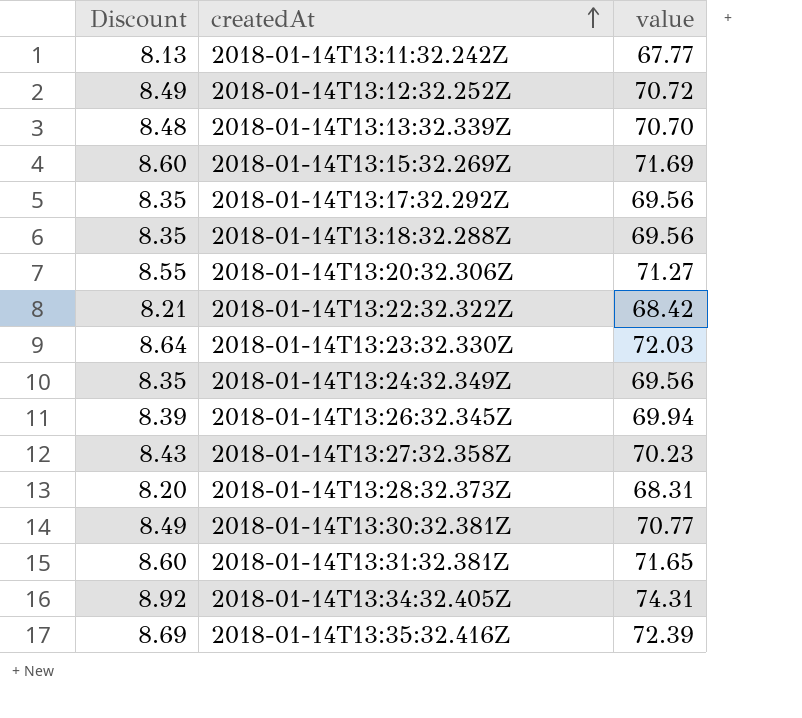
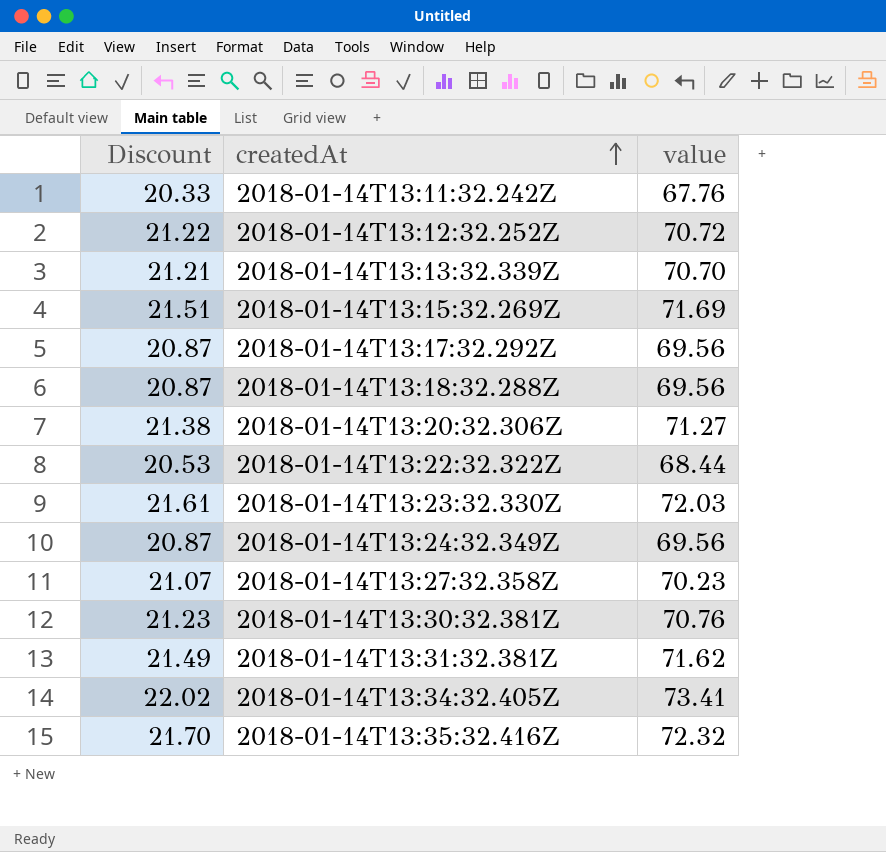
column Discount | formula: [value] * 0.12 -> [value] * 0.3
row 2018-01-14T13:26:32.345Z: 8.39 | 69.94 -> none
row 2018-01-14T13:28:32.373Z: 8.20 | 68.31 -> none
2018-01-14T13:11:32.242Z | value: 67.77 -> 67.76
2018-01-14T13:22:32.322Z | value: 68.42 -> 68.44
2018-01-14T13:30:32.381Z | value: 70.77 -> 70.76
2018-01-14T13:31:32.381Z | value: 71.65 -> 71.62
2018-01-14T13:34:32.405Z | value: 74.31 -> 73.41
2018-01-14T13:35:32.416Z | value: 72.39 -> 72.32

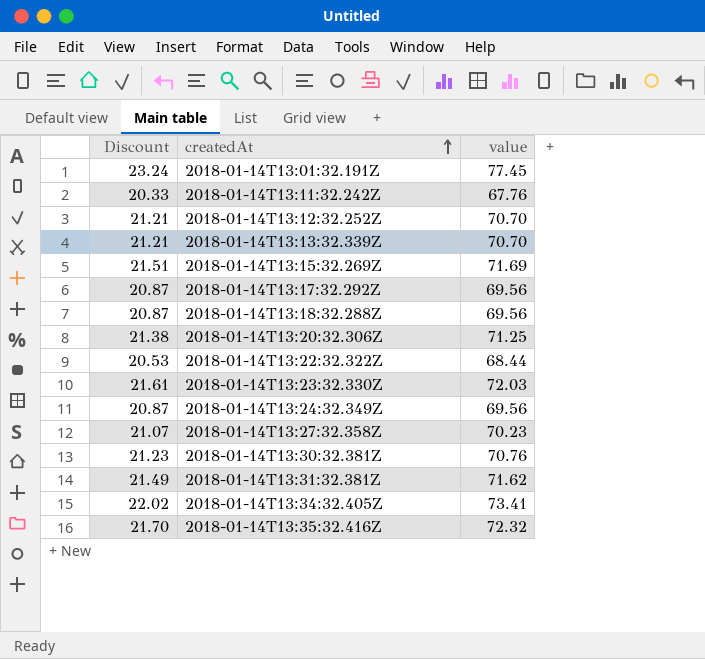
row 2018-01-14T13:01:32.191Z: none -> 23.24 | 77.45
2018-01-14T13:12:32.252Z | Discount: 21.22 -> 21.21
2018-01-14T13:12:32.252Z | value: 70.72 -> 70.70
2018-01-14T13:20:32.306Z | value: 71.27 -> 71.25

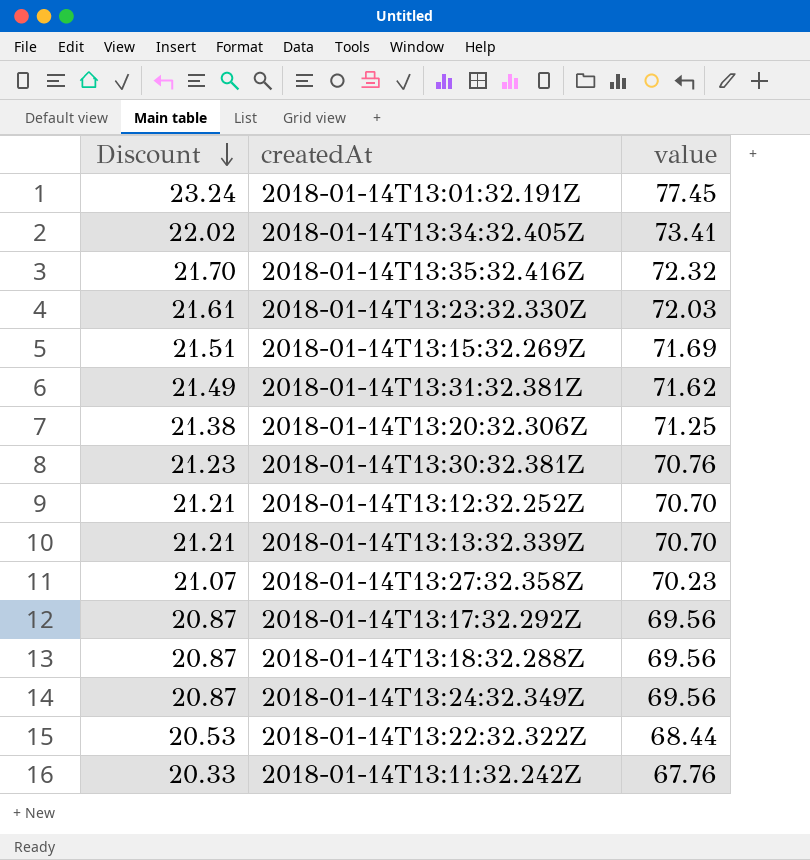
row order: createdAt ascending -> Discount descending

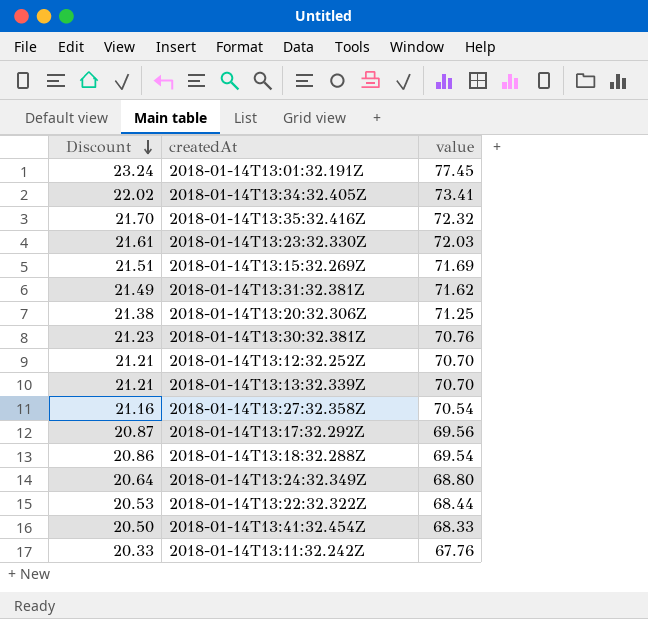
2018-01-14T13:27:32.358Z | Discount: 21.07 -> 21.16
2018-01-14T13:27:32.358Z | value: 70.23 -> 70.54
2018-01-14T13:18:32.288Z | Discount: 20.87 -> 20.86
2018-01-14T13:18:32.288Z | value: 69.56 -> 69.54
2018-01-14T13:24:32.349Z | Discount: 20.87 -> 20.64
2018-01-14T13:24:32.349Z | value: 69.56 -> 68.80
row 2018-01-14T13:41:32.454Z: none -> 20.50 | 68.33

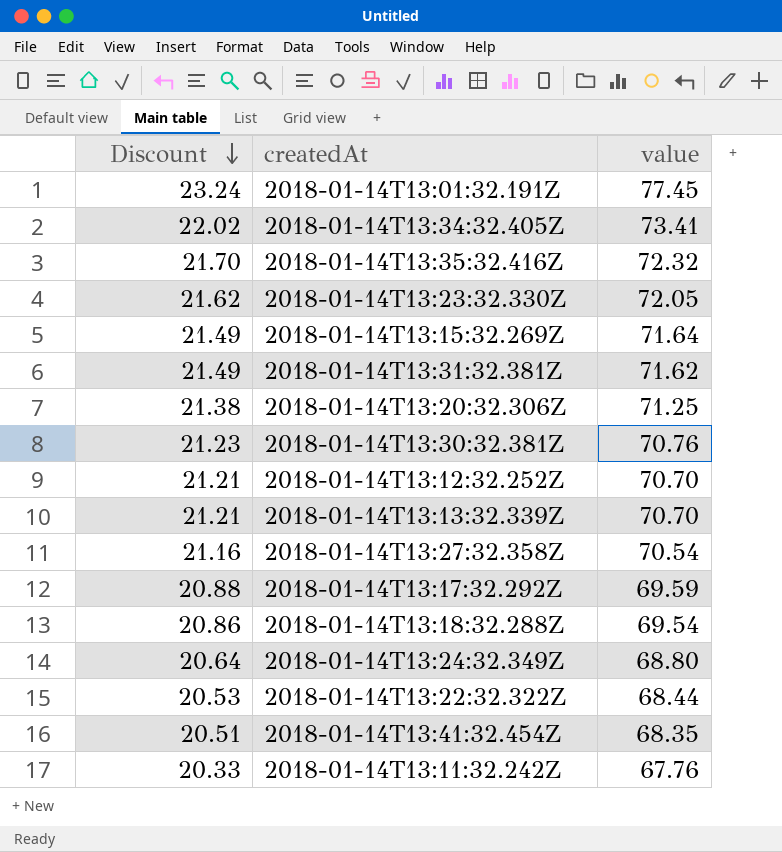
2018-01-14T13:23:32.330Z | Discount: 21.61 -> 21.62
2018-01-14T13:23:32.330Z | value: 72.03 -> 72.05
2018-01-14T13:15:32.269Z | Discount: 21.51 -> 21.49
2018-01-14T13:15:32.269Z | value: 71.69 -> 71.64
2018-01-14T13:17:32.292Z | Discount: 20.87 -> 20.88
2018-01-14T13:17:32.292Z | value: 69.56 -> 69.59
2018-01-14T13:41:32.454Z | Discount: 20.50 -> 20.51
2018-01-14T13:41:32.454Z | value: 68.33 -> 68.35

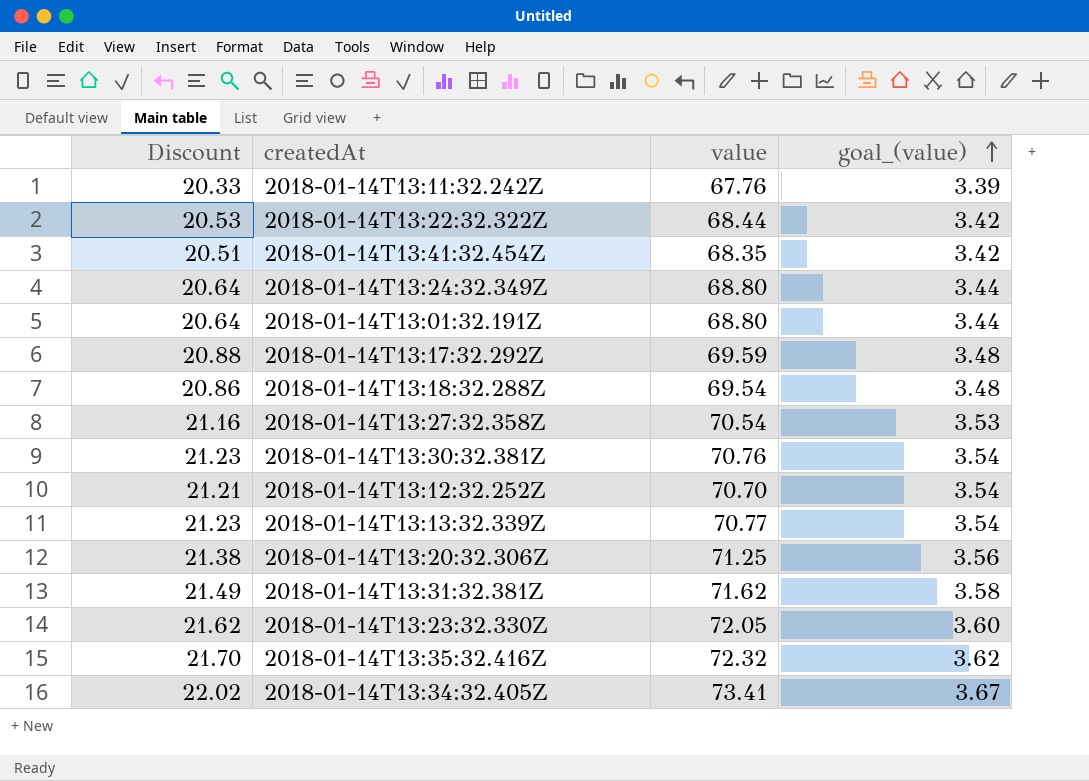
row order: Discount descending -> goal_(value) ascending
column goal_(value) | formula: none -> [value] * 0.05
row 2018-01-14T13:15:32.269Z: 21.49 | 71.64 -> none
2018-01-14T13:01:32.191Z | Discount: 23.24 -> 20.64
2018-01-14T13:01:32.191Z | value: 77.45 -> 68.80
2018-01-14T13:13:32.339Z | Discount: 21.21 -> 21.23
2018-01-14T13:13:32.339Z | value: 70.70 -> 70.77

